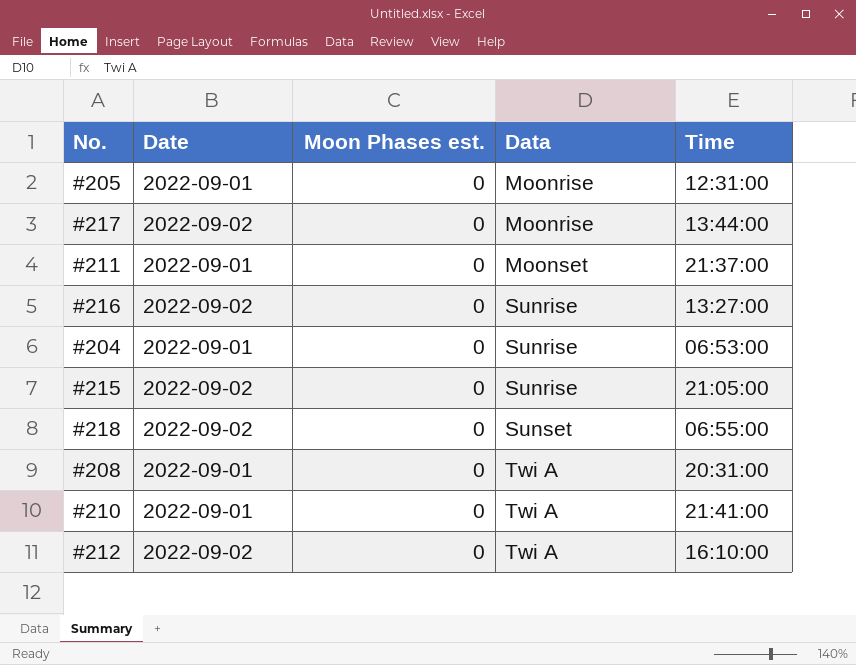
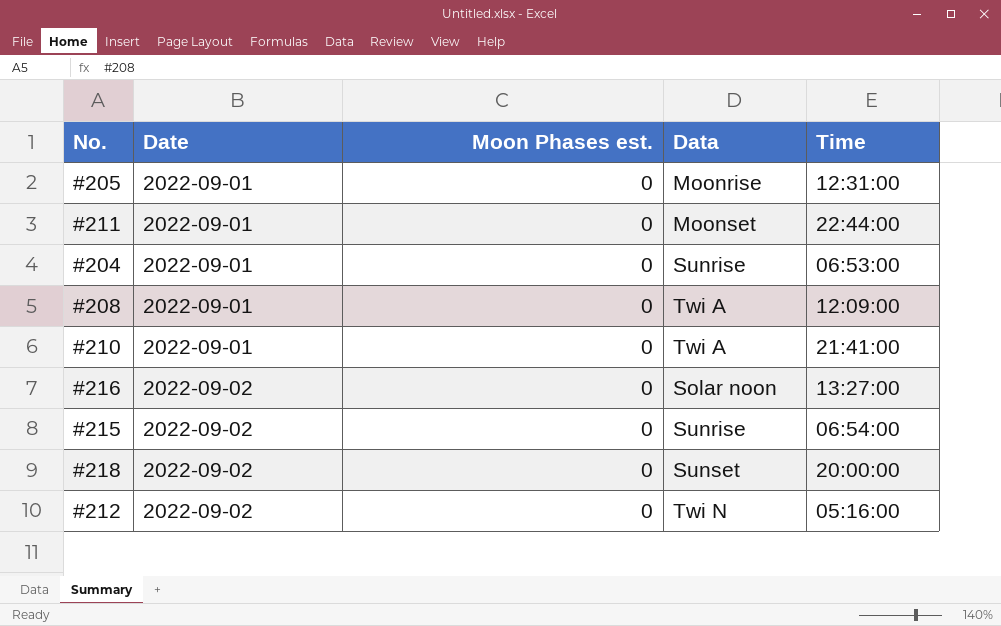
row order: Data ascending -> Date ascending
row #217: 2022-09-02 | 0 | Moonrise | 13:44:00 -> none
#211 | Time: 21:37:00 -> 22:44:00
#208 | Time: 20:31:00 -> 12:09:00
#216 | Data: Sunrise -> Solar noon
#215 | Time: 21:05:00 -> 06:54:00
#218 | Time: 06:55:00 -> 20:00:00
#212 | Data: Twi A -> Twi N
#212 | Time: 16:10:00 -> 05:16:00

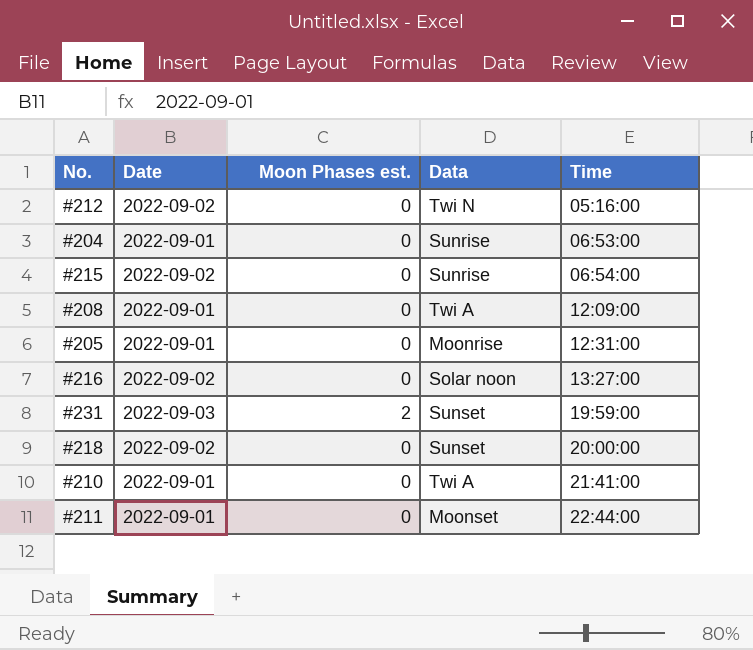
row order: Date ascending -> Time ascending
row #231: none -> 2022-09-03 | 2 | Sunset | 19:59:00

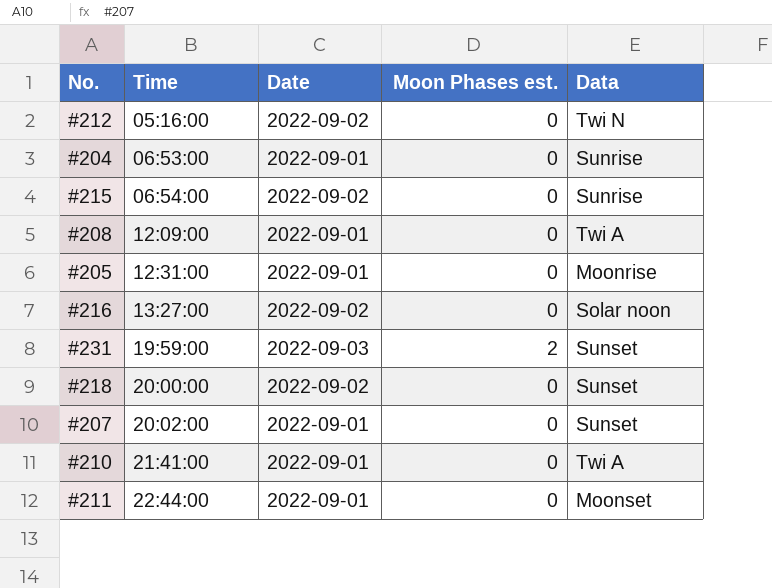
column Time | position: 5 -> 2
row #207: none -> 20:02:00 | 2022-09-01 | 0 | Sunset

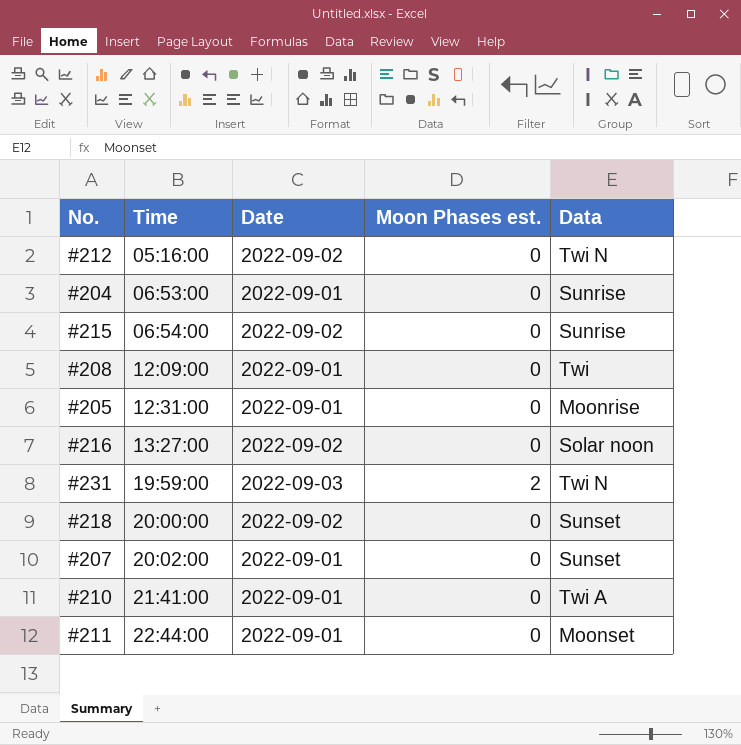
#208 | Data: Twi A -> Twi
#231 | Data: Sunset -> Twi N

